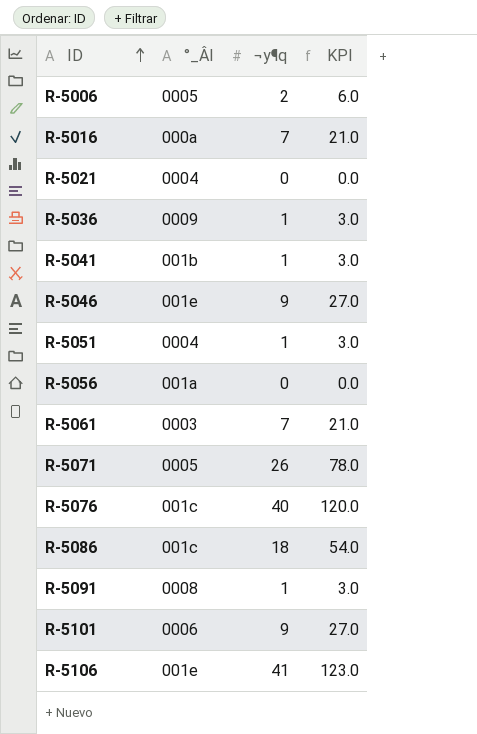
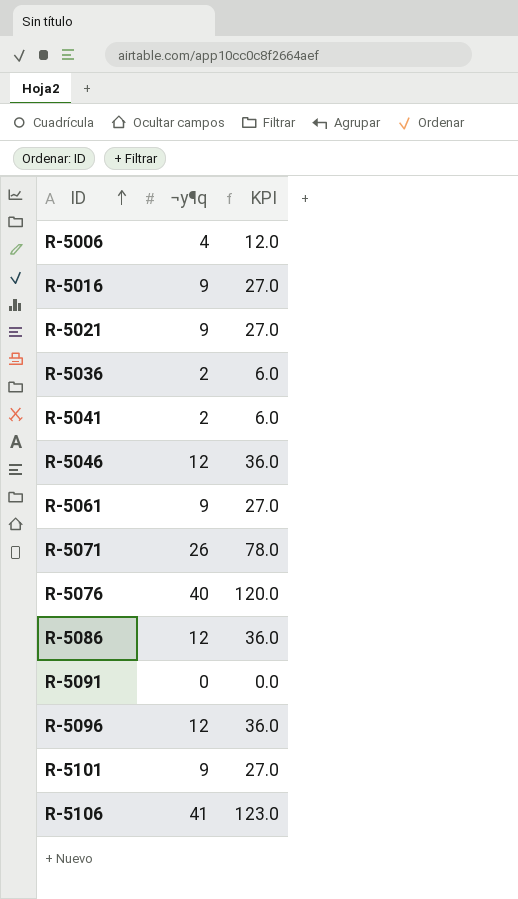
column °_ÂI | position: 2 -> none
row R-5051: 0004 | 1 | 3.0 -> none
row R-5056: 001a | 0 | 0.0 -> none
R-5006 | ¬y¶q: 2 -> 4
R-5006 | KPI: 6.0 -> 12.0
R-5016 | ¬y¶q: 7 -> 9
R-5016 | KPI: 21.0 -> 27.0
R-5021 | ¬y¶q: 0 -> 9
R-5021 | KPI: 0.0 -> 27.0
R-5036 | ¬y¶q: 1 -> 2
R-5036 | KPI: 3.0 -> 6.0
R-5041 | ¬y¶q: 1 -> 2
R-5041 | KPI: 3.0 -> 6.0
R-5046 | ¬y¶q: 9 -> 12
R-5046 | KPI: 27.0 -> 36.0
R-5061 | ¬y¶q: 7 -> 9
R-5061 | KPI: 21.0 -> 27.0
R-5086 | ¬y¶q: 18 -> 12
R-5086 | KPI: 54.0 -> 36.0
R-5091 | ¬y¶q: 1 -> 0
R-5091 | KPI: 3.0 -> 0.0
row R-5096: none -> 12 | 36.0

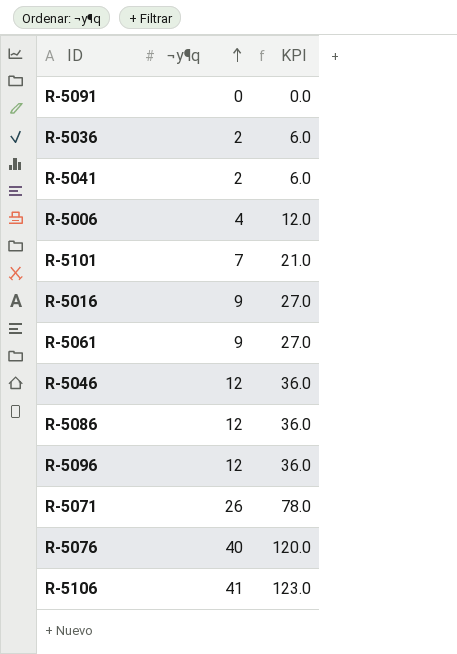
row order: ID ascending -> ¬y¶q ascending
row R-5021: 9 | 27.0 -> none
R-5101 | ¬y¶q: 9 -> 7
R-5101 | KPI: 27.0 -> 21.0

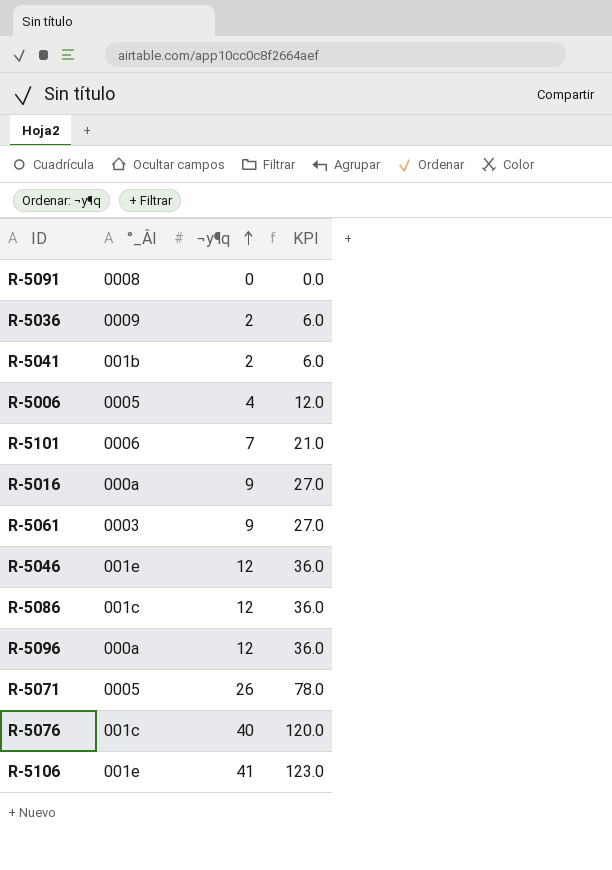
column °_ÂI | position: none -> 2

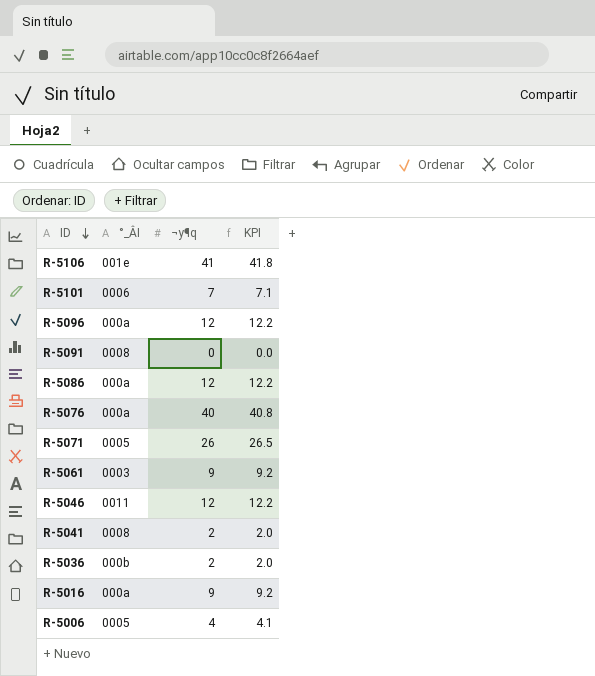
row order: ¬y¶q ascending -> ID descending
column KPI | formula: [¬y¶q] * 3 -> [¬y¶q] * 1.02
R-5086 | °_ÂI: 001c -> 000a
R-5076 | °_ÂI: 001c -> 000a
R-5046 | °_ÂI: 001e -> 0011
R-5041 | °_ÂI: 001b -> 0008
R-5036 | °_ÂI: 0009 -> 000b

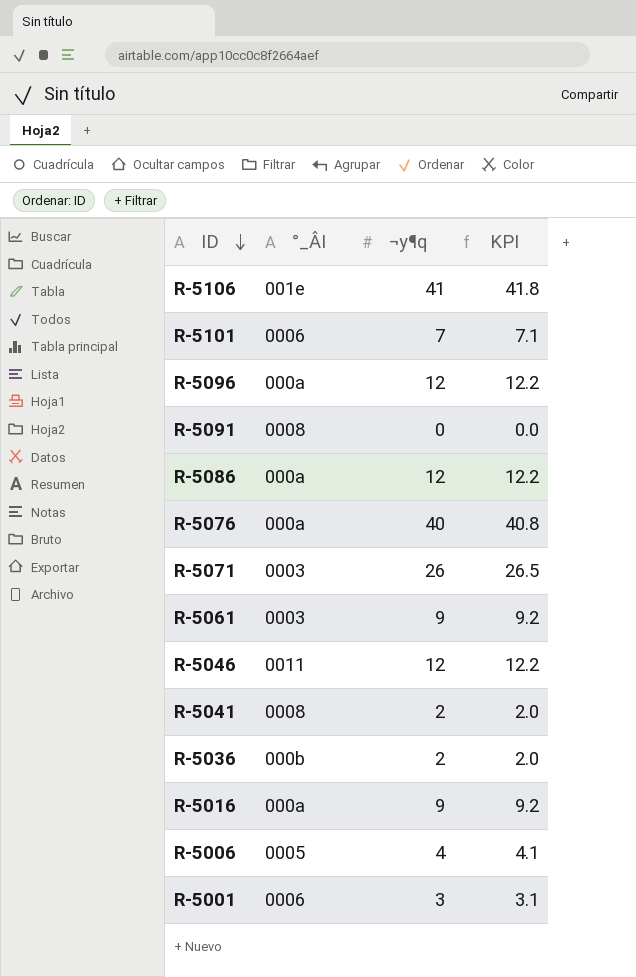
R-5071 | °_ÂI: 0005 -> 0003
row R-5001: none -> 0006 | 3 | 3.1

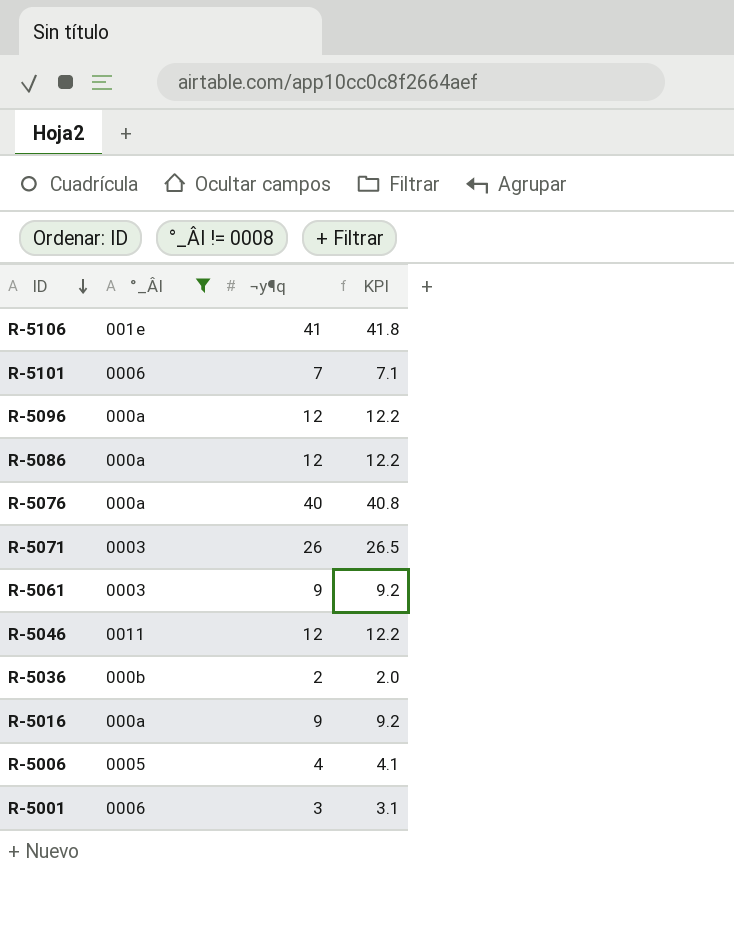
filter: none -> °_ÂI != 0008

